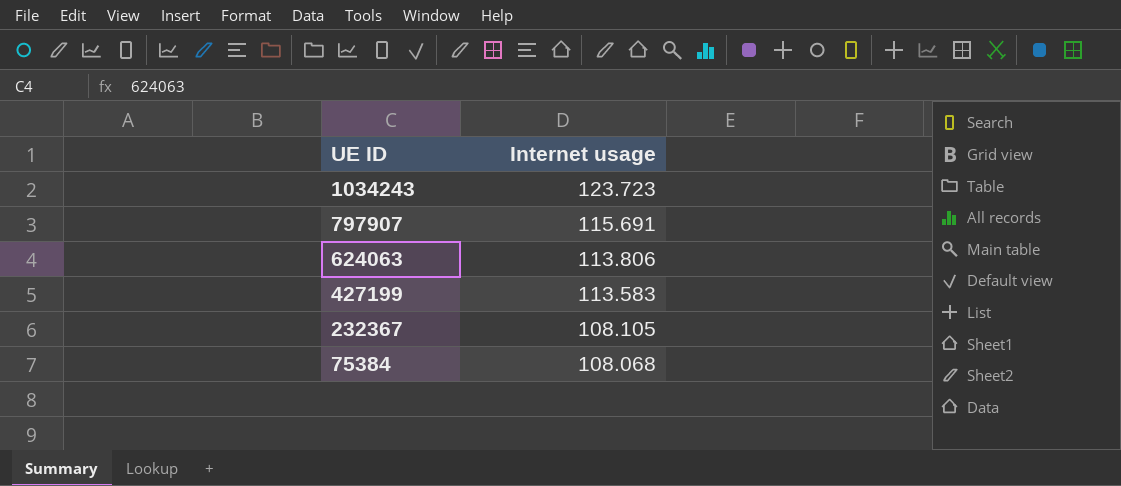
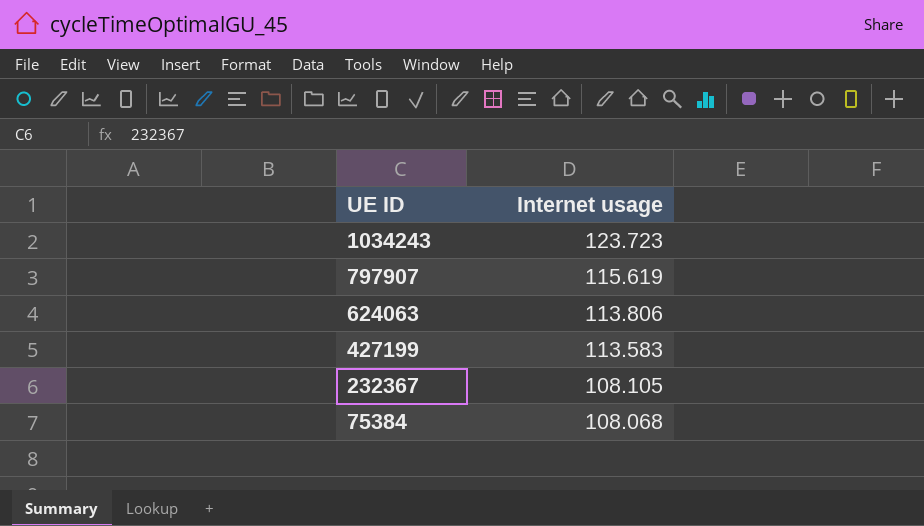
797907 | Internet usage: 115.691 -> 115.619

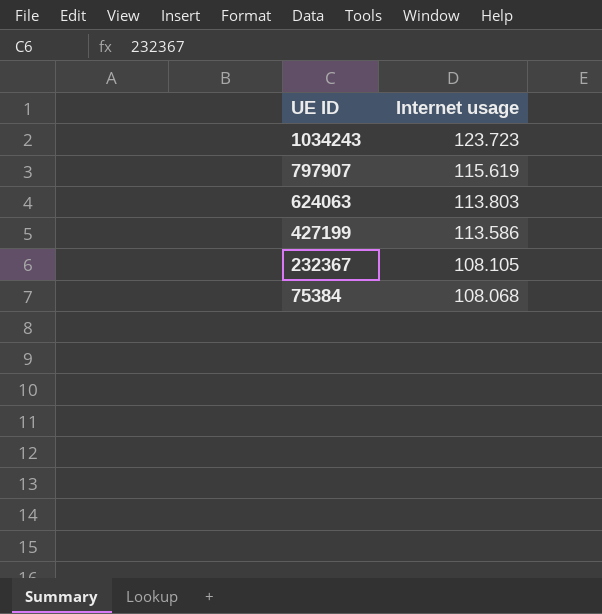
624063 | Internet usage: 113.806 -> 113.803
427199 | Internet usage: 113.583 -> 113.586

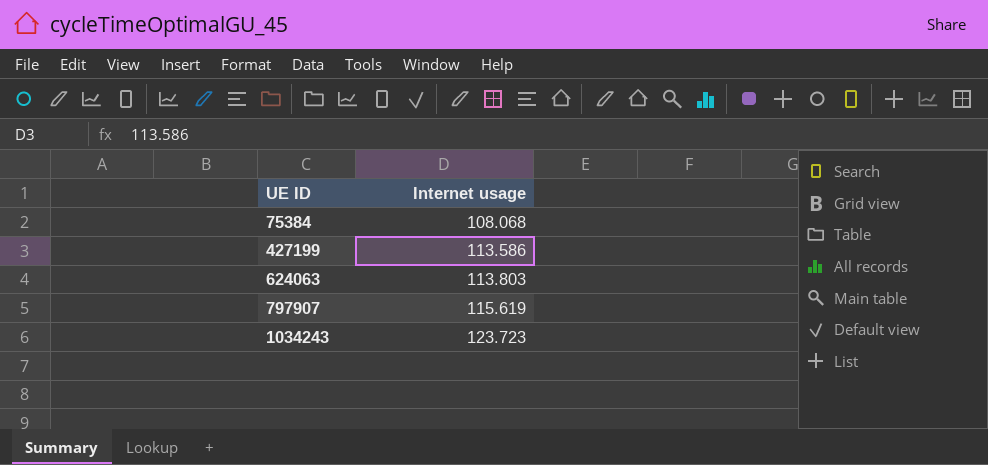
row order: UE ID descending -> UE ID ascending
row 232367: 108.105 -> none

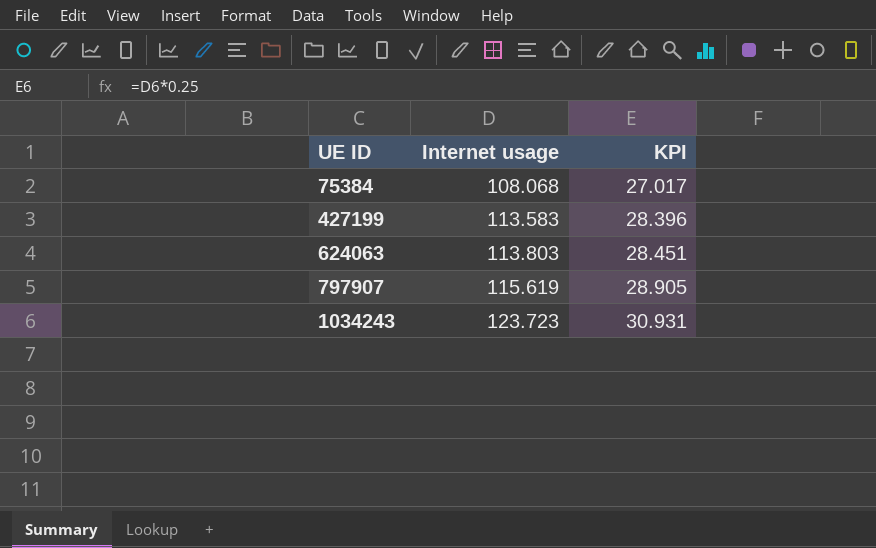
column KPI | formula: none -> [Internet usage] * 0.25
427199 | Internet usage: 113.586 -> 113.583

